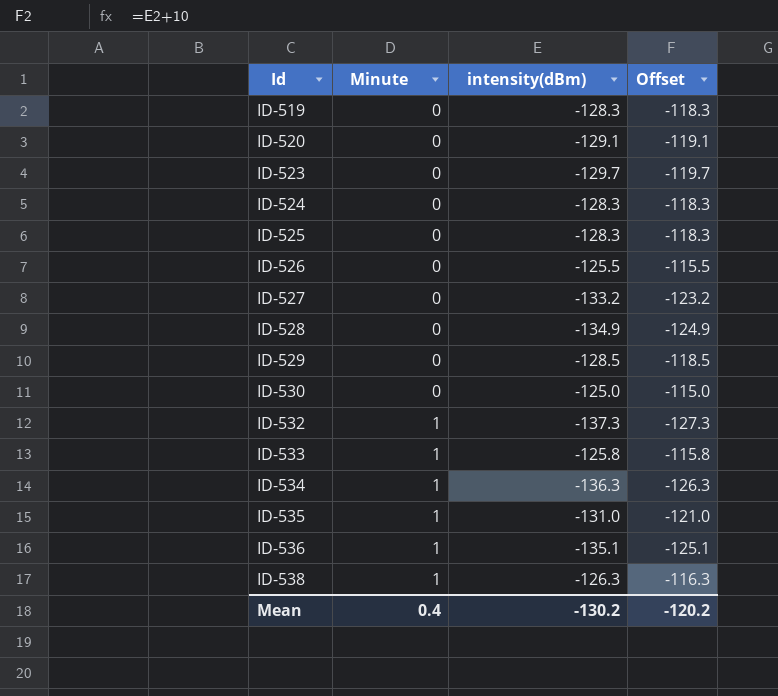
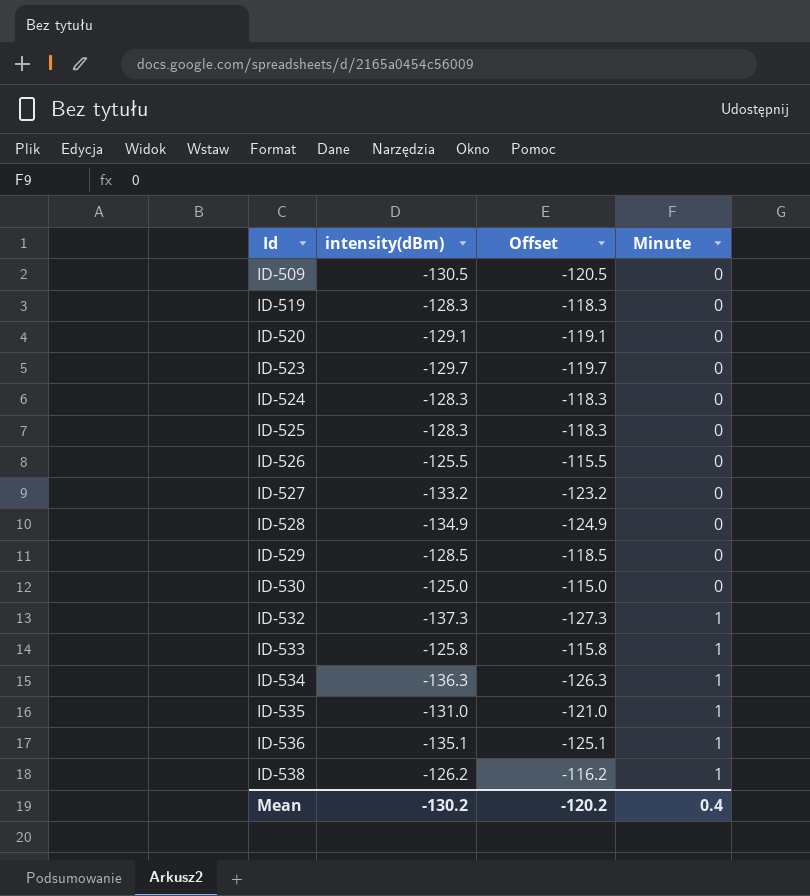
column Minute | position: 2 -> 4
row ID-509: none -> -130.5 | -120.5 | 0
ID-538 | intensity(dBm): -126.3 -> -126.2
ID-538 | Offset: -116.3 -> -116.2

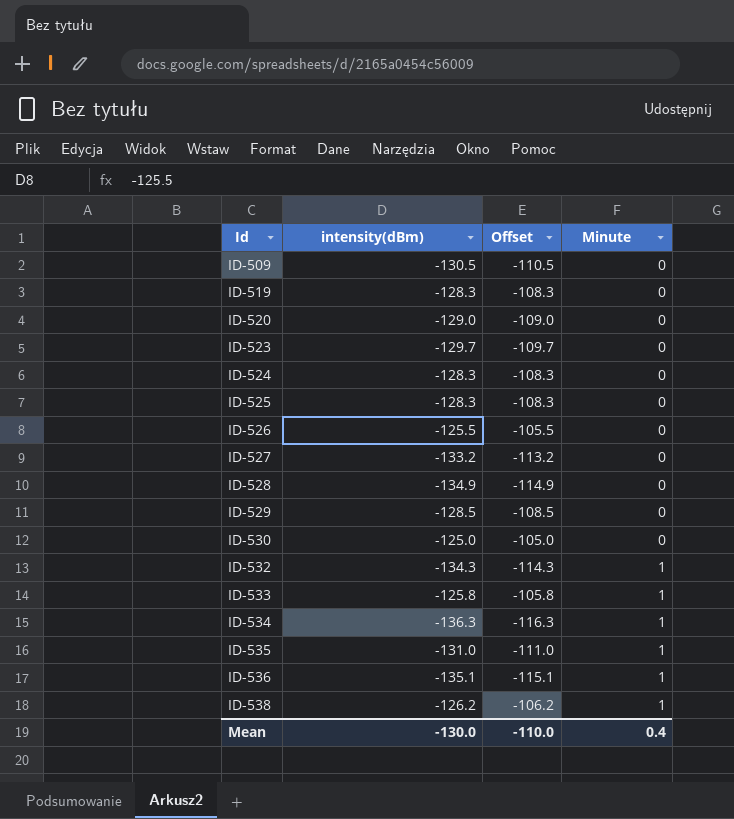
column Offset | formula: [intensity(dBm)] + 10 -> [intensity(dBm)] + 20
ID-520 | intensity(dBm): -129.1 -> -129.0
ID-532 | intensity(dBm): -137.3 -> -134.3
Mean | intensity(dBm): -130.2 -> -130.0
Mean | Offset: -120.2 -> -110.0

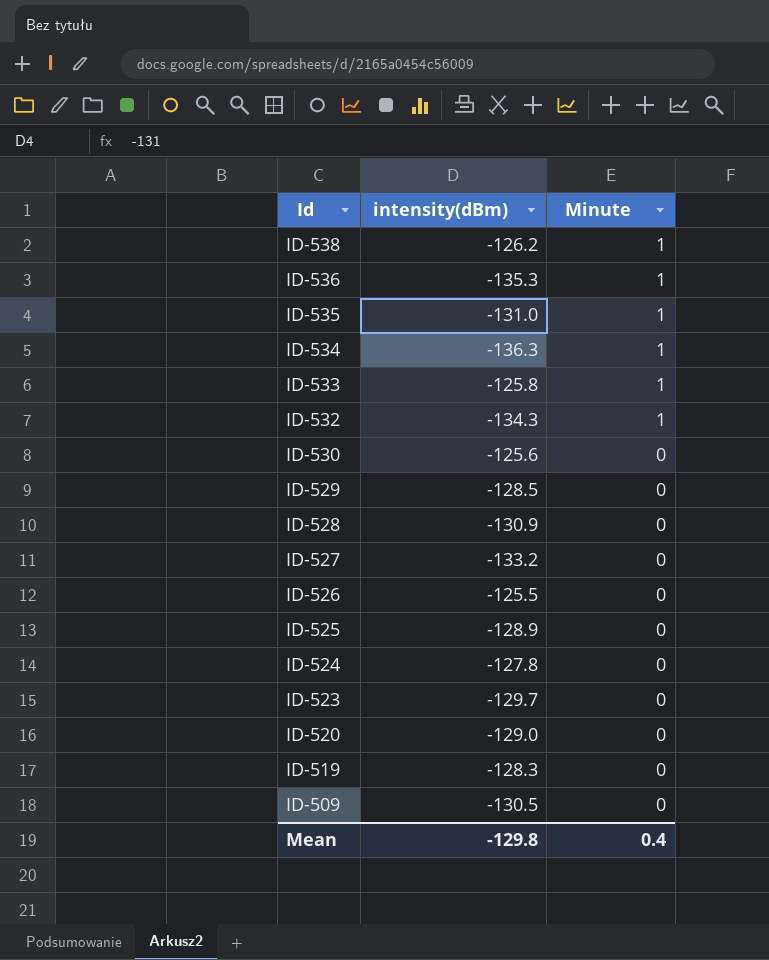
row order: Id ascending -> Id descending
column Offset | formula: [intensity(dBm)] + 20 -> none
ID-536 | intensity(dBm): -135.1 -> -135.3
ID-530 | intensity(dBm): -125.0 -> -125.6
ID-528 | intensity(dBm): -134.9 -> -130.9
ID-525 | intensity(dBm): -128.3 -> -128.9
ID-524 | intensity(dBm): -128.3 -> -127.8
Mean | intensity(dBm): -130.0 -> -129.8

